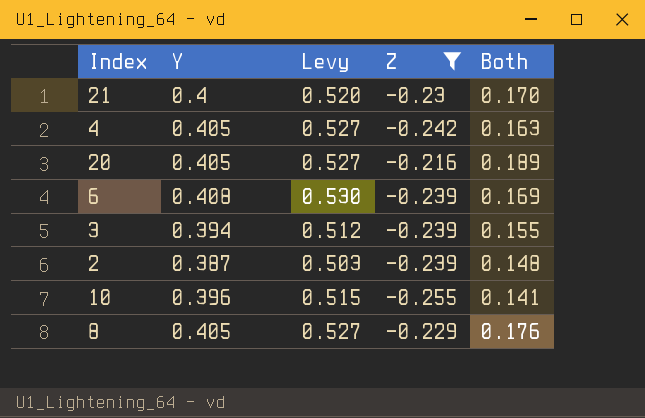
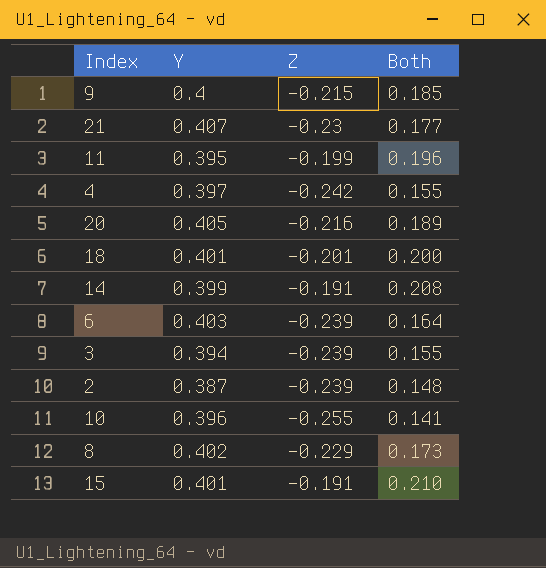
filter: Z <= -0.216 -> none
column Levy | formula: [Y] * 1.3 -> none
21 | Y: 0.4 -> 0.407
21 | Both: 0.170 -> 0.177
4 | Y: 0.405 -> 0.397
4 | Both: 0.163 -> 0.155
6 | Y: 0.408 -> 0.403
6 | Both: 0.169 -> 0.164
8 | Y: 0.405 -> 0.402
8 | Both: 0.176 -> 0.173

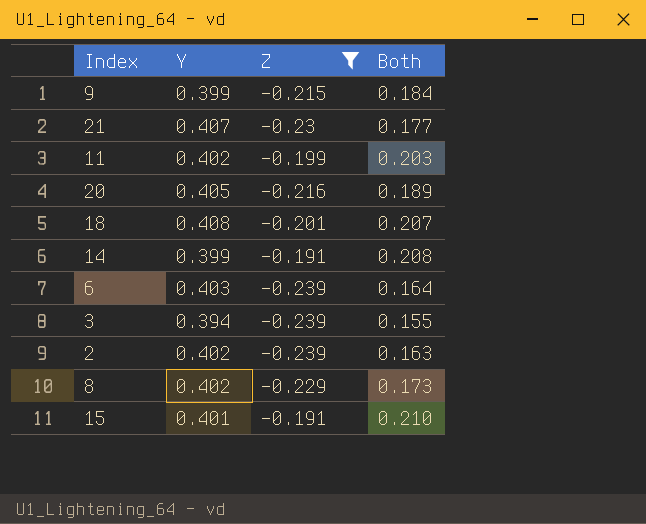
filter: none -> Z >= -0.239
9 | Y: 0.4 -> 0.399
9 | Both: 0.185 -> 0.184
11 | Y: 0.395 -> 0.402
11 | Both: 0.196 -> 0.203
18 | Y: 0.401 -> 0.408
18 | Both: 0.200 -> 0.207
2 | Y: 0.387 -> 0.402
2 | Both: 0.148 -> 0.163

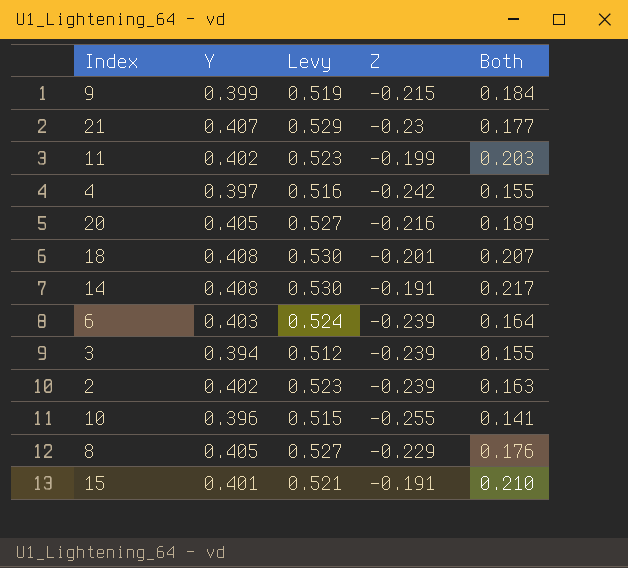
filter: Z >= -0.239 -> none
column Levy | formula: none -> [Y] * 1.3
14 | Y: 0.399 -> 0.408
14 | Both: 0.208 -> 0.217
8 | Y: 0.402 -> 0.405
8 | Both: 0.173 -> 0.176

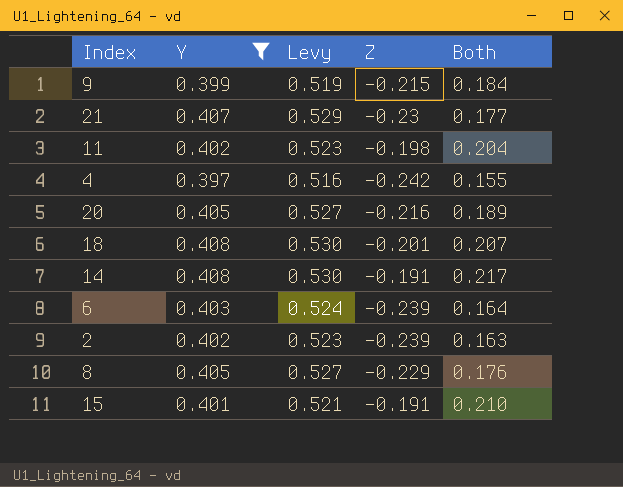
filter: none -> Y >= 0.397
11 | Z: -0.199 -> -0.198
11 | Both: 0.203 -> 0.204

